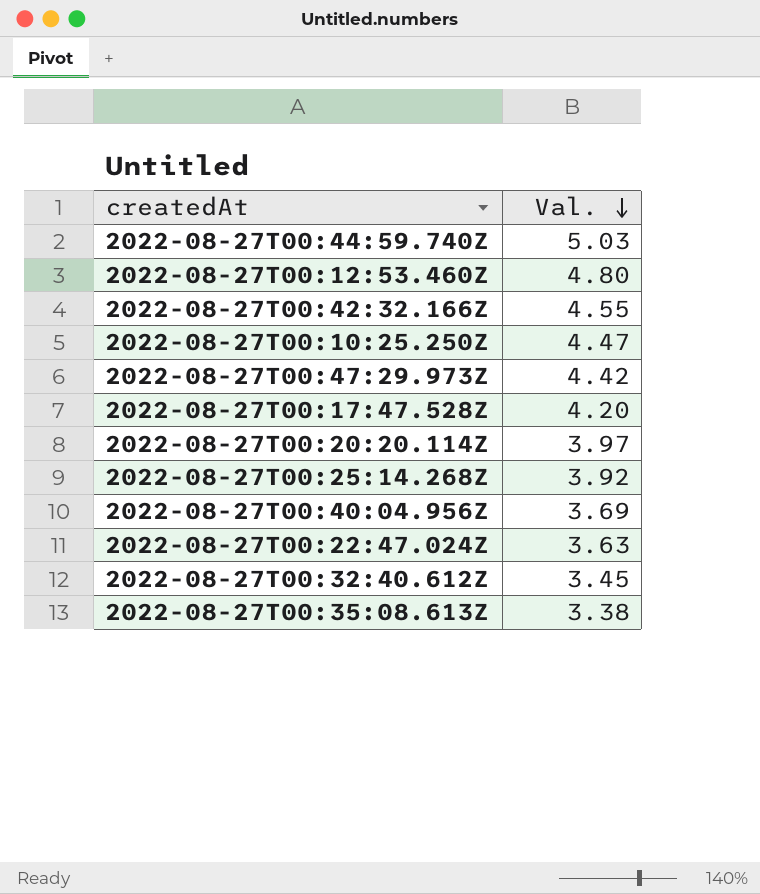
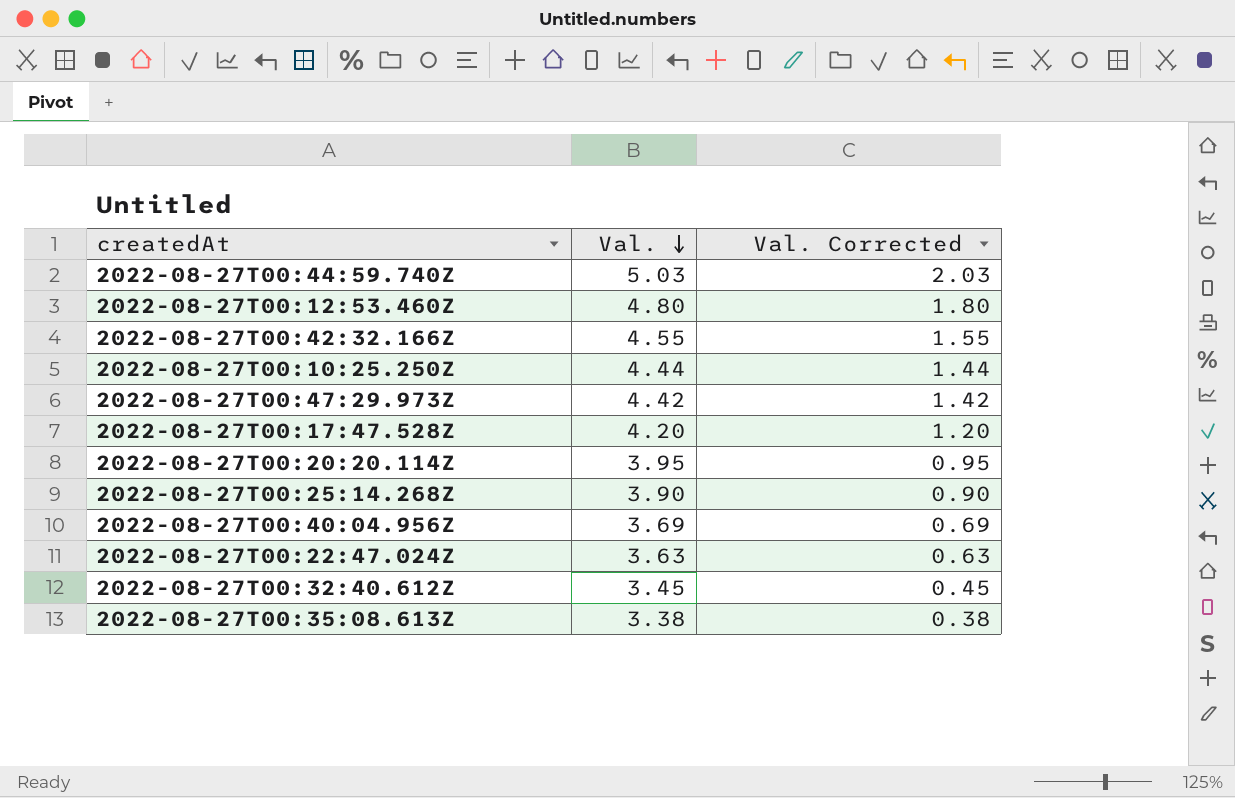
column Val. Corrected | formula: none -> [Val.] - 3
2022-08-27T00:10:25.250Z | Val.: 4.47 -> 4.44
2022-08-27T00:20:20.114Z | Val.: 3.97 -> 3.95
2022-08-27T00:25:14.268Z | Val.: 3.92 -> 3.90

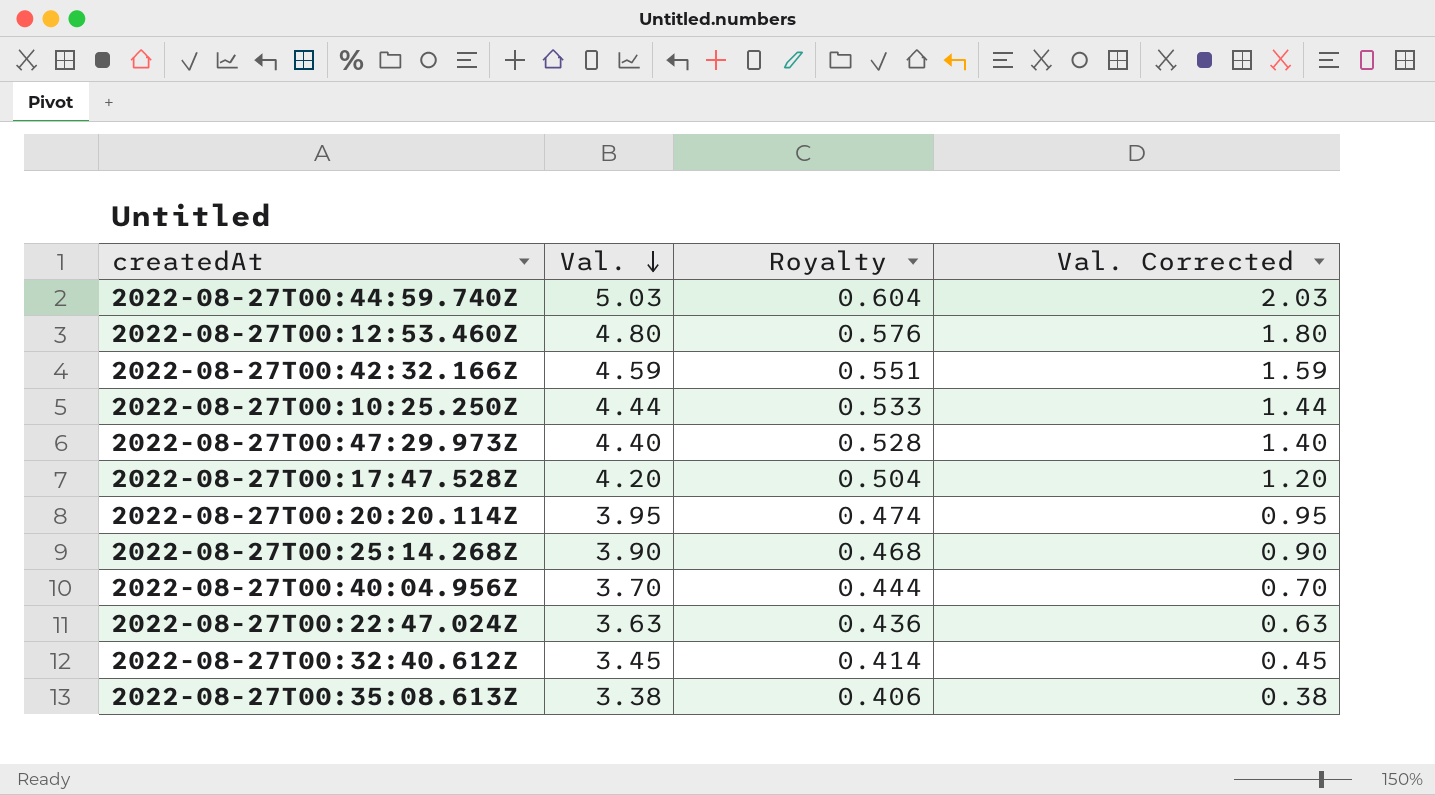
column Royalty | formula: none -> [Val.] * 0.12
2022-08-27T00:42:32.166Z | Val.: 4.55 -> 4.59
2022-08-27T00:42:32.166Z | Val. Corrected: 1.55 -> 1.59
2022-08-27T00:47:29.973Z | Val.: 4.42 -> 4.40
2022-08-27T00:47:29.973Z | Val. Corrected: 1.42 -> 1.40
2022-08-27T00:40:04.956Z | Val.: 3.69 -> 3.70
2022-08-27T00:40:04.956Z | Val. Corrected: 0.69 -> 0.70

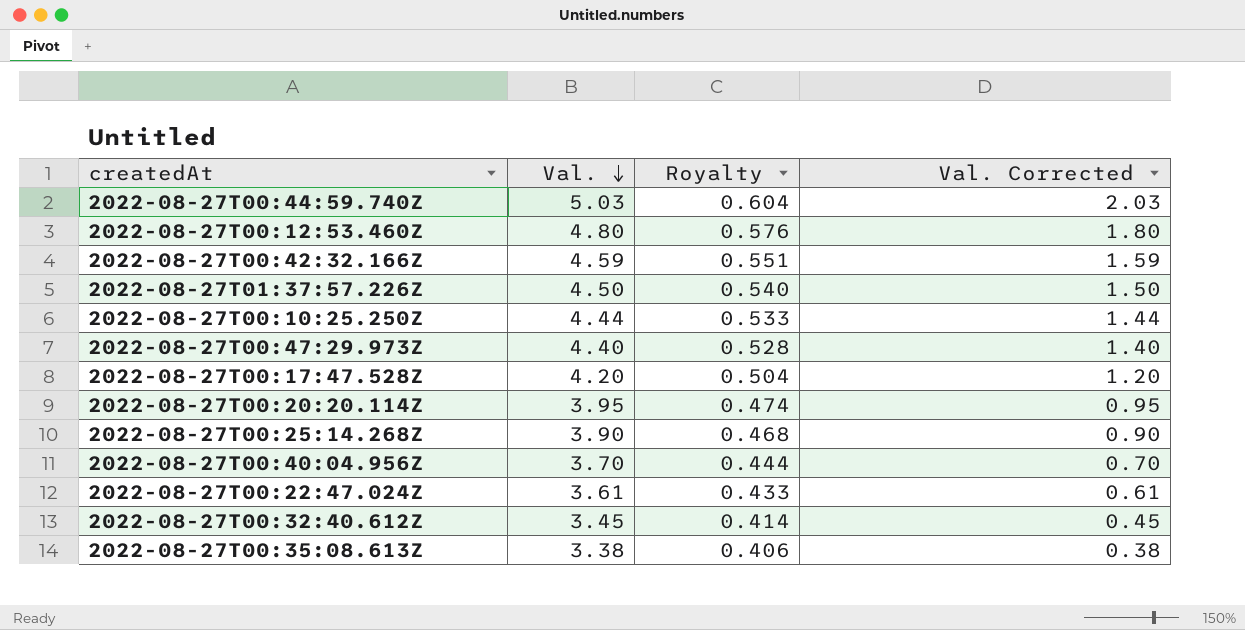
row 2022-08-27T01:37:57.226Z: none -> 4.50 | 0.540 | 1.50
2022-08-27T00:22:47.024Z | Val.: 3.63 -> 3.61
2022-08-27T00:22:47.024Z | Royalty: 0.436 -> 0.433
2022-08-27T00:22:47.024Z | Val. Corrected: 0.63 -> 0.61

